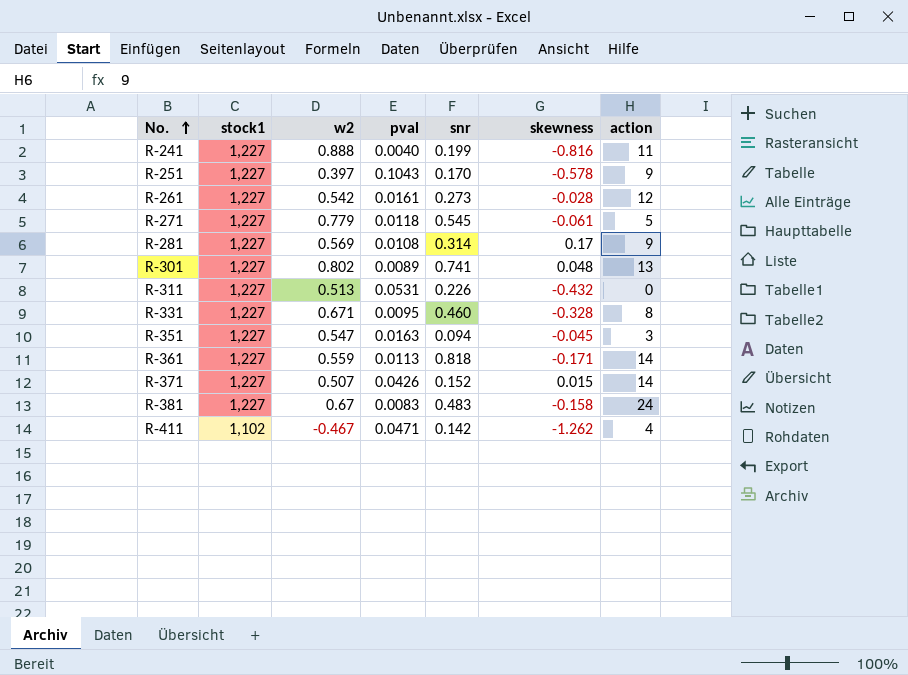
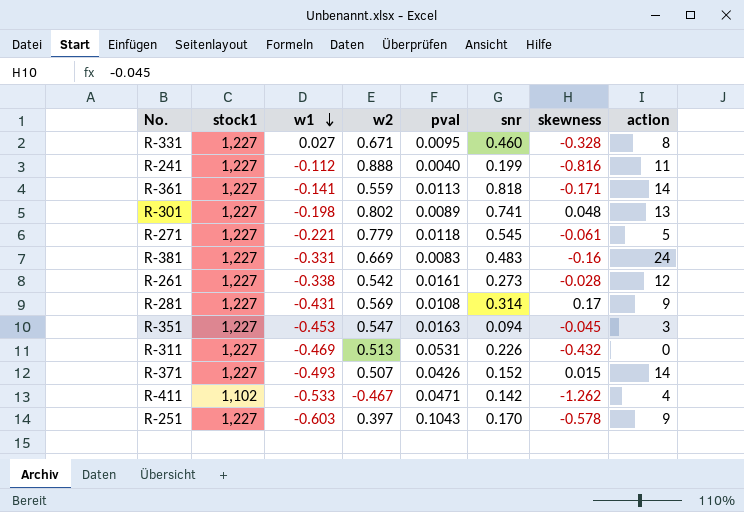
row order: No. ascending -> w1 descending
column w1 | position: none -> 3
R-381 | w2: 0.67 -> 0.669
R-381 | skewness: -0.158 -> -0.16

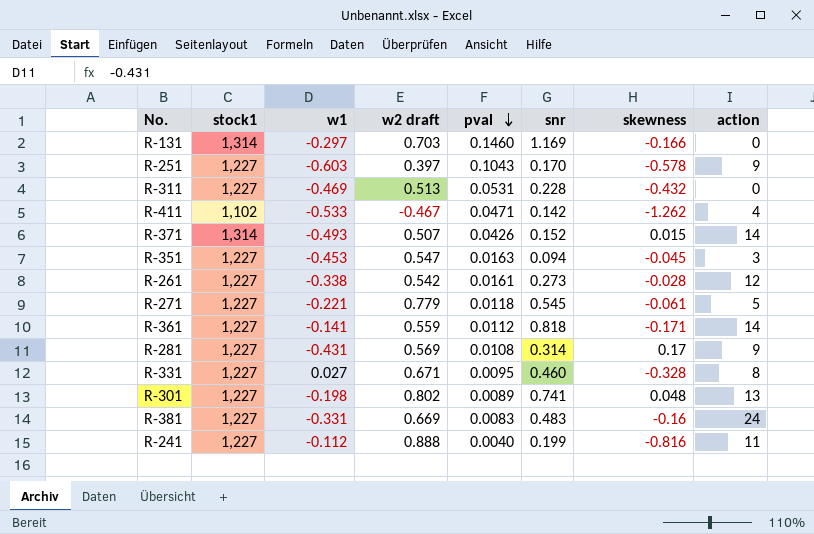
row order: w1 descending -> pval descending
column name: w2 -> w2 draft
row R-131: none -> 1,314 | -0.297 | 0.703 | 0.1460 | 1.169 | -0.166 | 0
R-311 | snr: 0.226 -> 0.228
R-371 | stock1: 1,227 -> 1,314
R-361 | pval: 0.0113 -> 0.0112

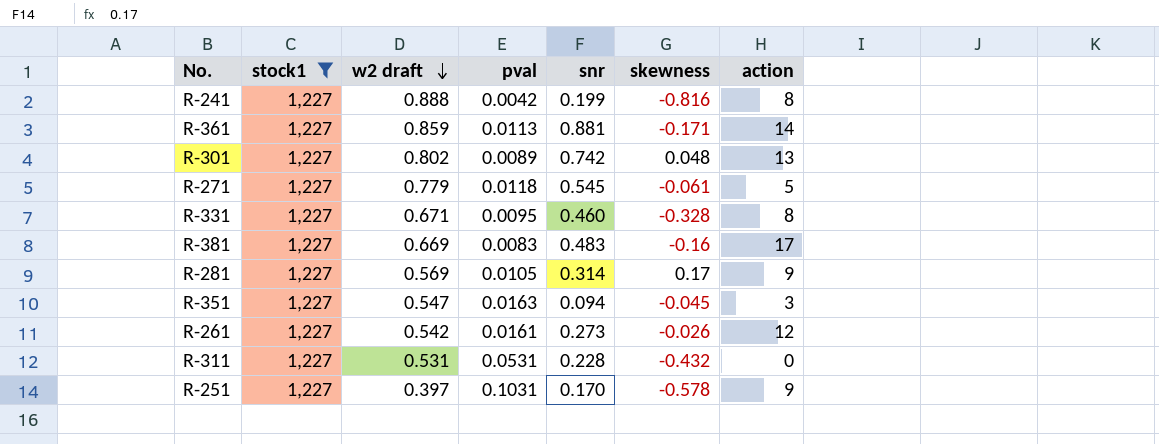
filter: none -> stock1 = 1,227
row order: pval descending -> w2 draft descending
column w1 | position: 3 -> none
R-241 | pval: 0.0040 -> 0.0042
R-241 | action: 11 -> 8
R-361 | w2 draft: 0.559 -> 0.859
R-361 | pval: 0.0112 -> 0.0113
R-361 | snr: 0.818 -> 0.881
R-301 | snr: 0.741 -> 0.742
R-381 | action: 24 -> 17
R-281 | pval: 0.0108 -> 0.0105
R-261 | skewness: -0.028 -> -0.026
R-311 | w2 draft: 0.513 -> 0.531
R-251 | pval: 0.1043 -> 0.1031

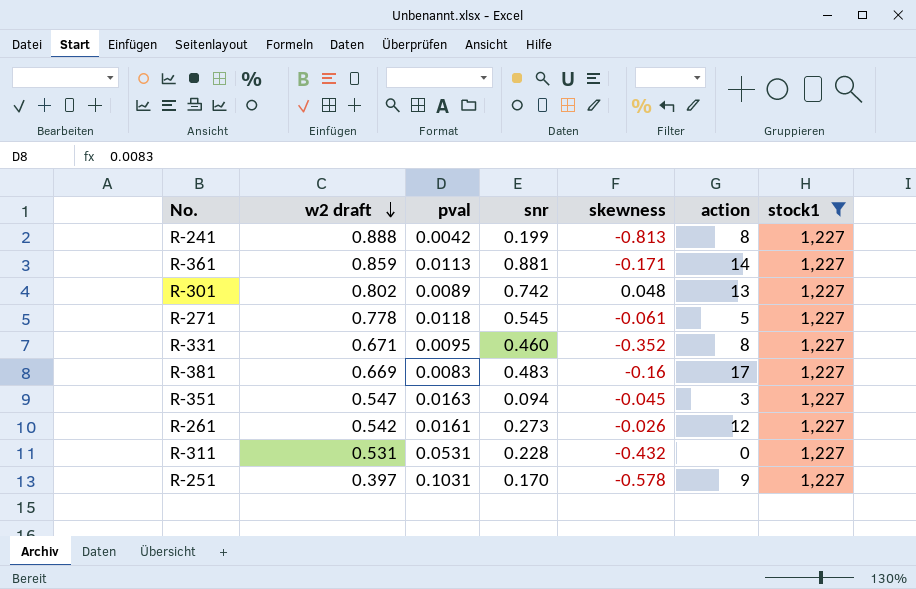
column stock1 | position: 2 -> 7
row R-281: 1,227 | 0.569 | 0.0105 | 0.314 | 0.17 | 9 -> none
R-241 | skewness: -0.816 -> -0.813
R-271 | w2 draft: 0.779 -> 0.778
R-331 | skewness: -0.328 -> -0.352

